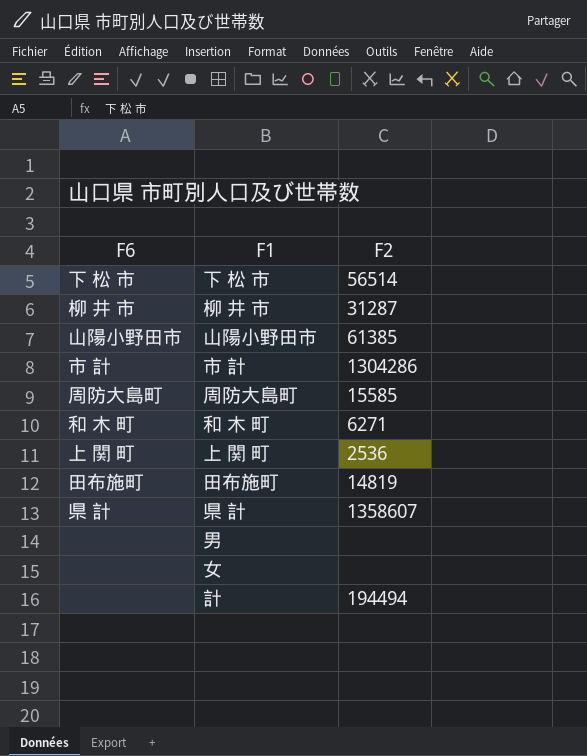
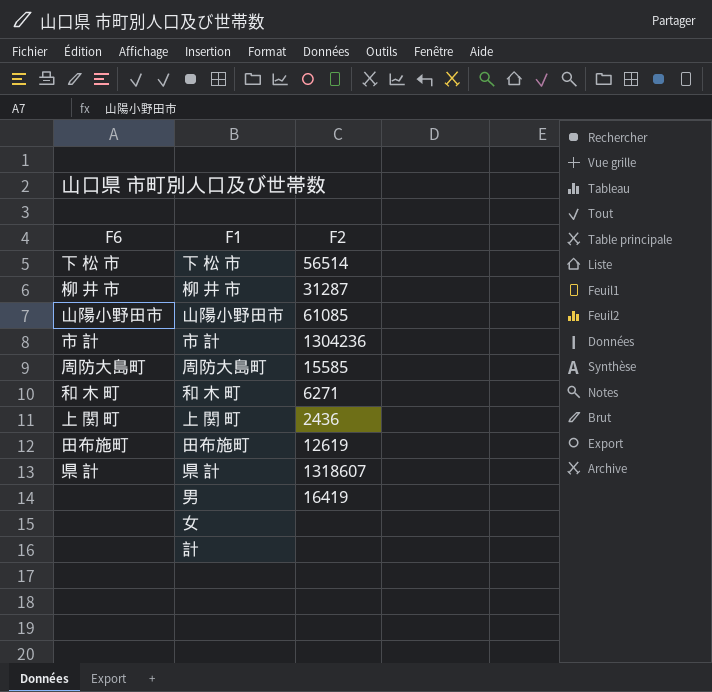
山陽小野田市 | F2: 61385 -> 61085
市 計 | F2: 1304286 -> 1304236
上 関 町 | F2: 2536 -> 2436
田布施町 | F2: 14819 -> 12619
県 計 | F2: 1358607 -> 1318607
男 | F2: none -> 16419
計 | F2: 194494 -> none

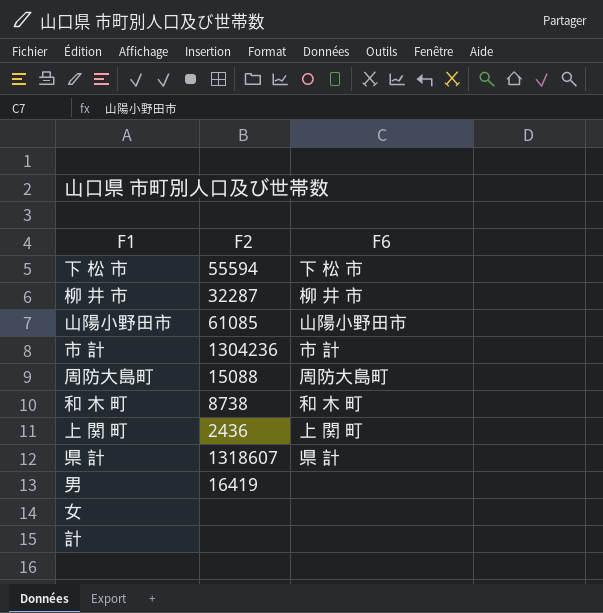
column F6 | position: 1 -> 3
row 田布施町: 田布施町 | 12619 -> none
下 松 市 | F2: 56514 -> 55594
柳 井 市 | F2: 31287 -> 32287
周防大島町 | F2: 15585 -> 15088
和 木 町 | F2: 6271 -> 8738

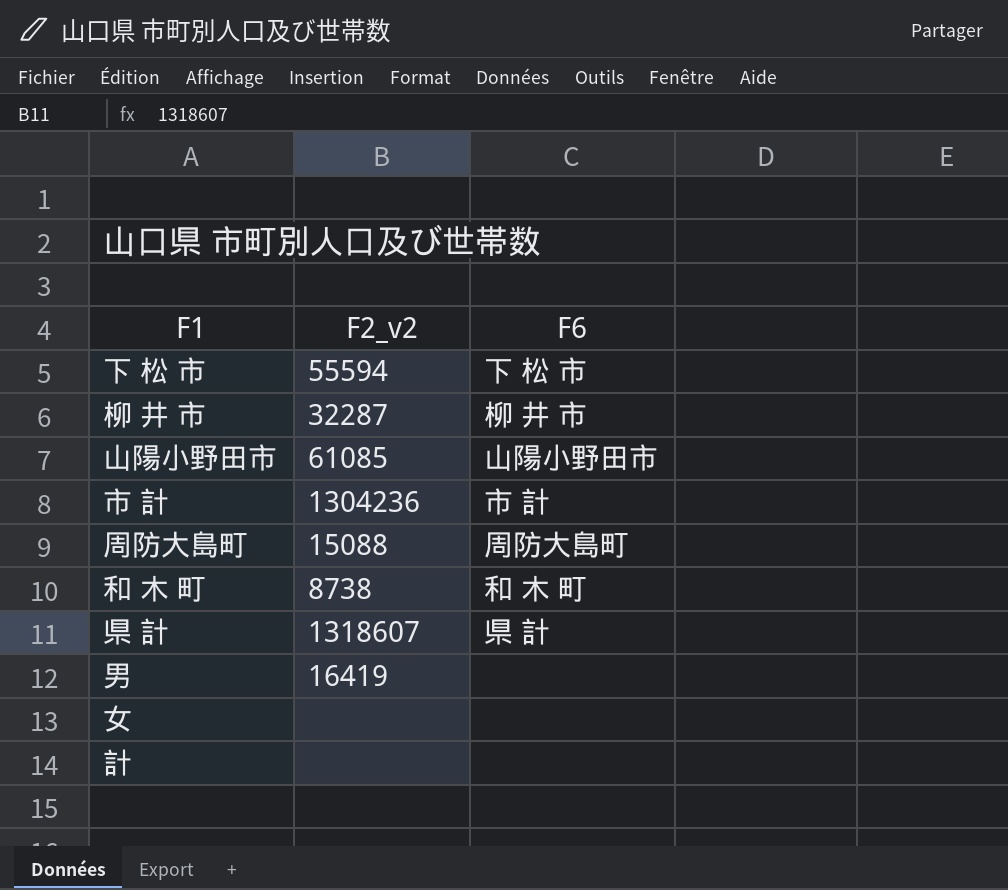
column name: F2 -> F2_v2
row 上 関 町: 2436 | 上 関 町 -> none

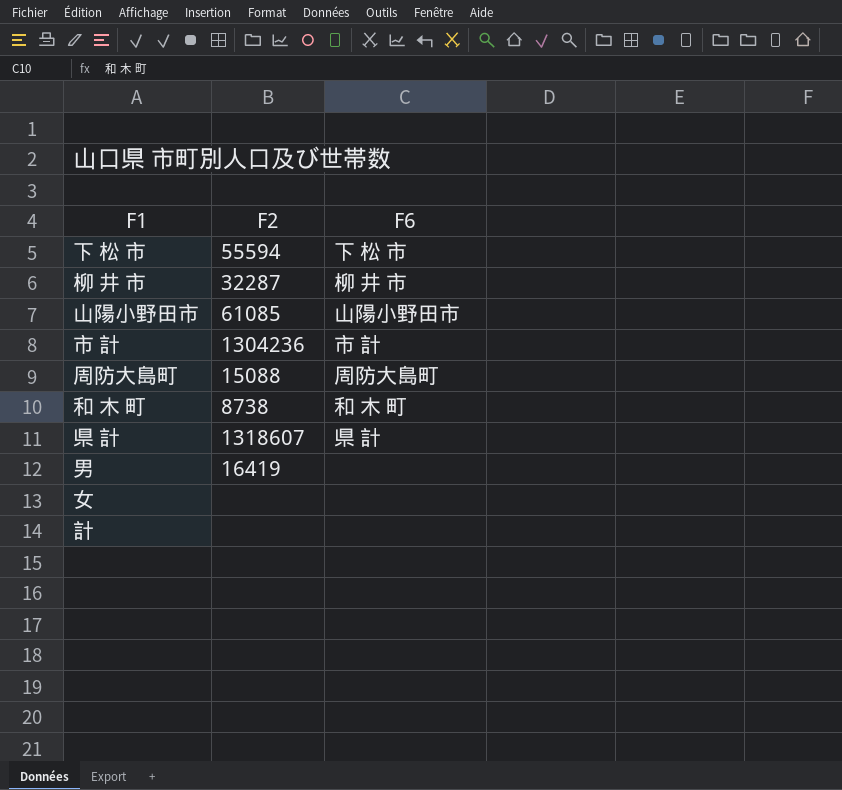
column name: F2_v2 -> F2

